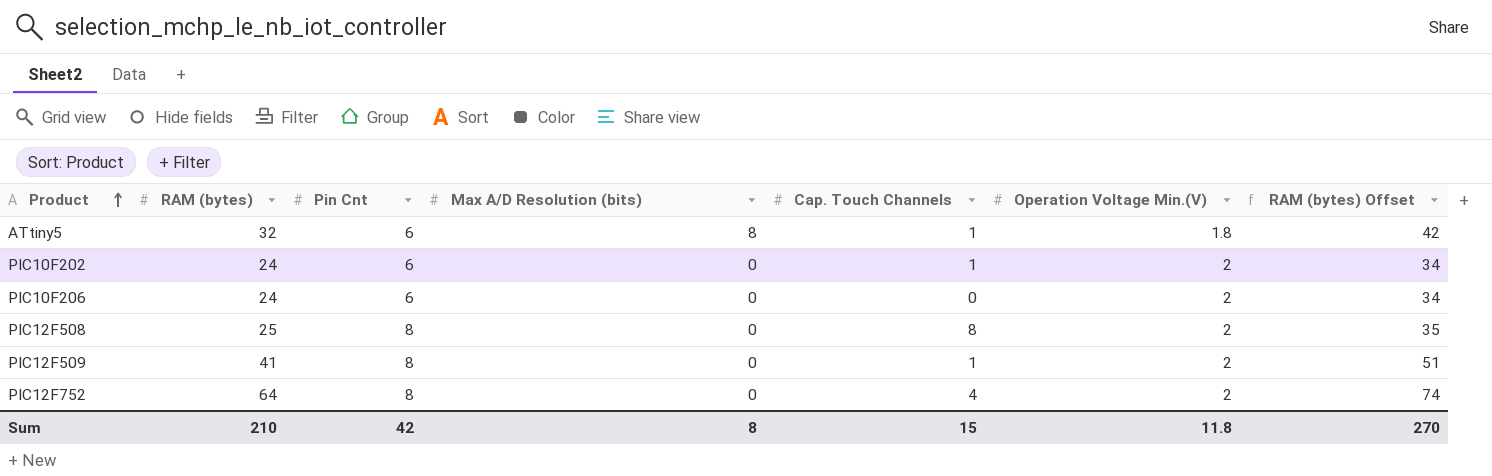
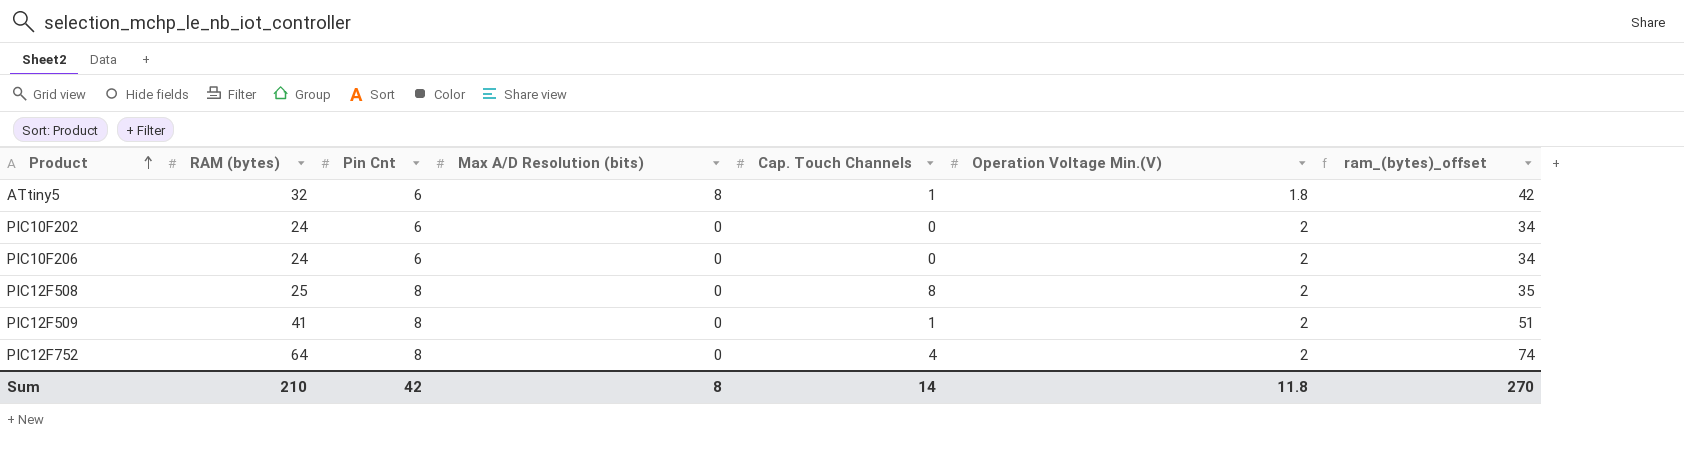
column name: RAM (bytes) Offset -> ram_(bytes)_offset
PIC10F202 | Cap. Touch Channels: 1 -> 0
Sum | Cap. Touch Channels: 15 -> 14

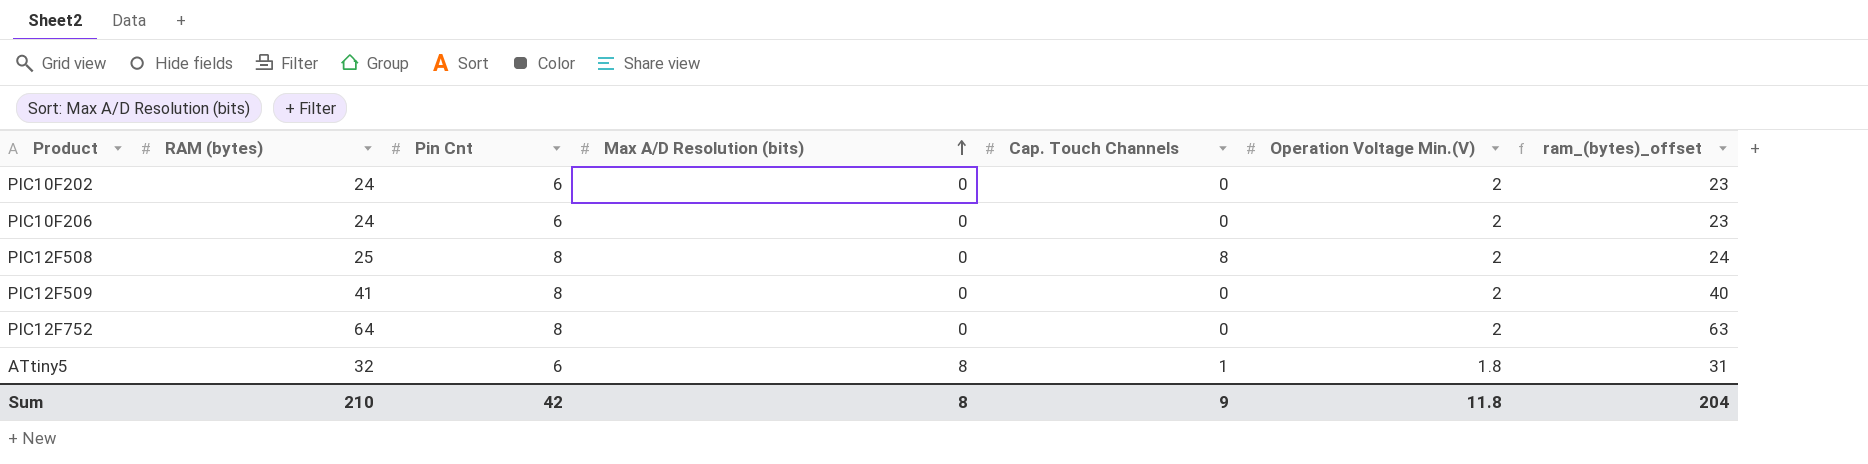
row order: Product ascending -> Max A/D Resolution (bits) ascending
column ram_(bytes)_offset | formula: [RAM (bytes)] + 10 -> [RAM (bytes)] - 1
PIC12F509 | Cap. Touch Channels: 1 -> 0
PIC12F752 | Cap. Touch Channels: 4 -> 0
Sum | Cap. Touch Channels: 14 -> 9
Sum | ram_(bytes)_offset: 270 -> 204

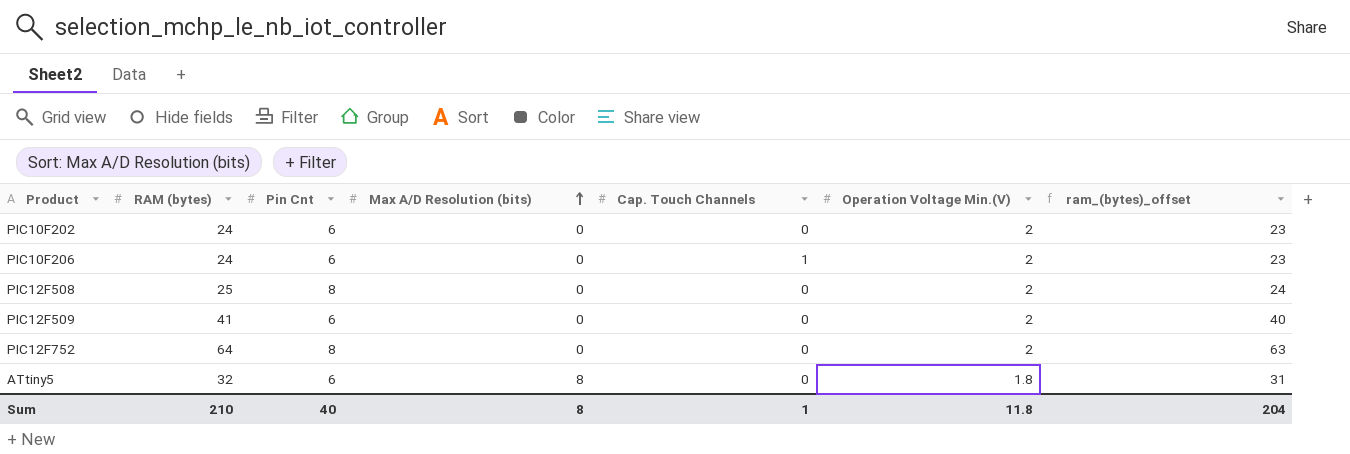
PIC10F206 | Cap. Touch Channels: 0 -> 1
PIC12F508 | Cap. Touch Channels: 8 -> 0
PIC12F509 | Pin Cnt: 8 -> 6
ATtiny5 | Cap. Touch Channels: 1 -> 0
Sum | Pin Cnt: 42 -> 40
Sum | Cap. Touch Channels: 9 -> 1

